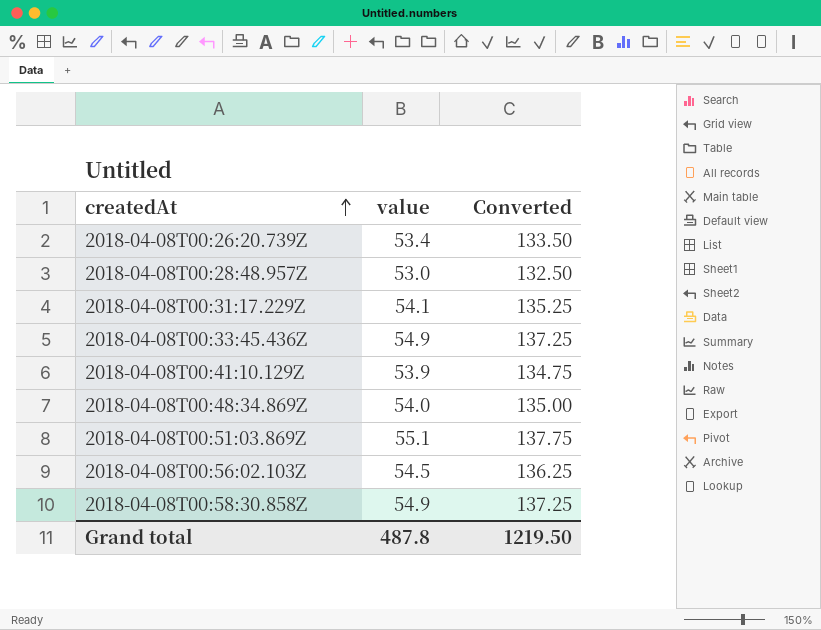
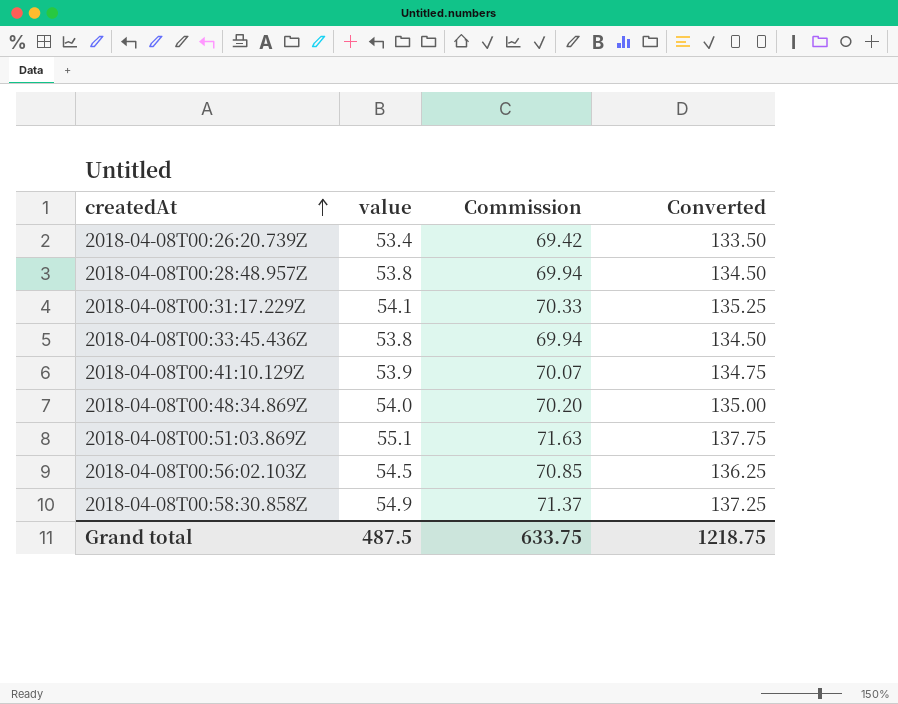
column Commission | formula: none -> [value] * 1.3
2018-04-08T00:28:48.957Z | value: 53.0 -> 53.8
2018-04-08T00:28:48.957Z | Converted: 132.50 -> 134.50
2018-04-08T00:33:45.436Z | value: 54.9 -> 53.8
2018-04-08T00:33:45.436Z | Converted: 137.25 -> 134.50
Grand total | value: 487.8 -> 487.5
Grand total | Converted: 1219.50 -> 1218.75

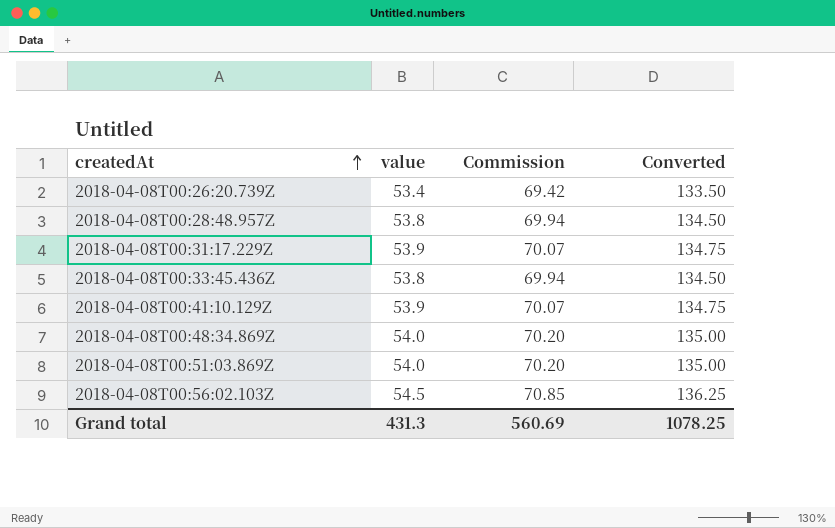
row 2018-04-08T00:58:30.858Z: 54.9 | 71.37 | 137.25 -> none
2018-04-08T00:31:17.229Z | value: 54.1 -> 53.9
2018-04-08T00:31:17.229Z | Commission: 70.33 -> 70.07
2018-04-08T00:31:17.229Z | Converted: 135.25 -> 134.75
2018-04-08T00:51:03.869Z | value: 55.1 -> 54.0
2018-04-08T00:51:03.869Z | Commission: 71.63 -> 70.20
2018-04-08T00:51:03.869Z | Converted: 137.75 -> 135.00
Grand total | value: 487.5 -> 431.3
Grand total | Commission: 633.75 -> 560.69
Grand total | Converted: 1218.75 -> 1078.25

